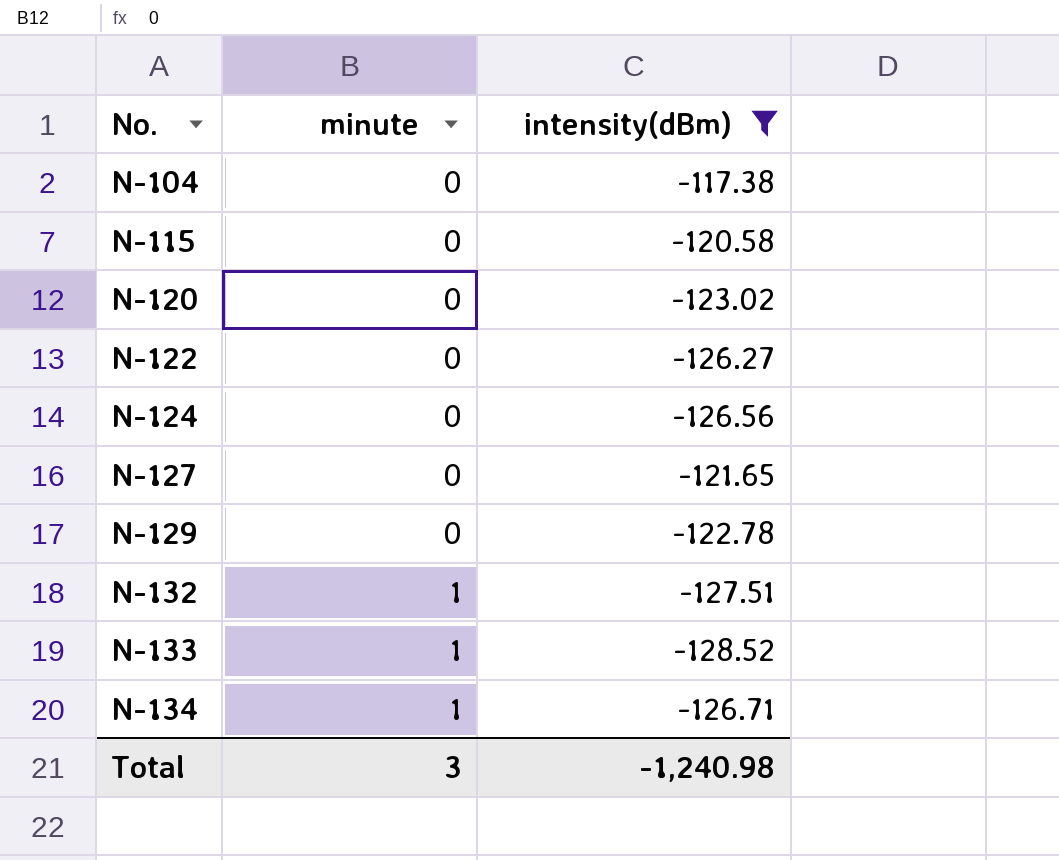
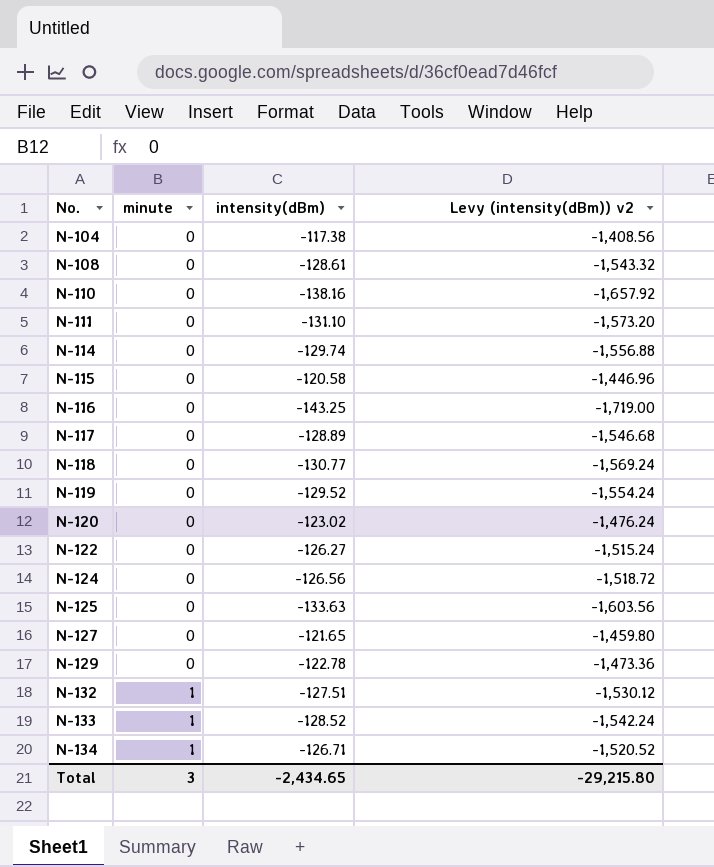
filter: intensity(dBm) >= -128.52 -> none
column Levy (intensity(dBm)) v2 | formula: none -> [intensity(dBm)] * 12
Total | intensity(dBm): -1,240.98 -> -2,434.65

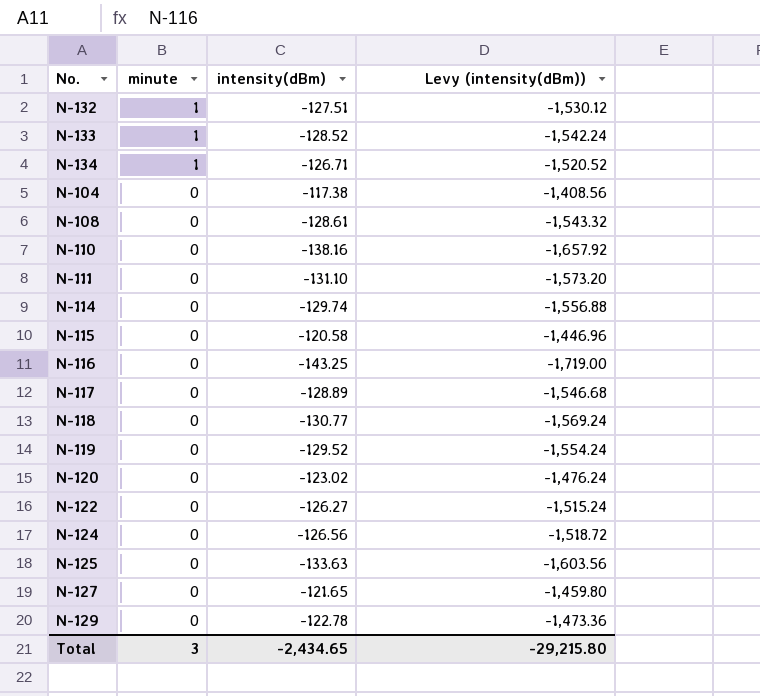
row order: No. ascending -> minute descending
column name: Levy (intensity(dBm)) v2 -> Levy (intensity(dBm))

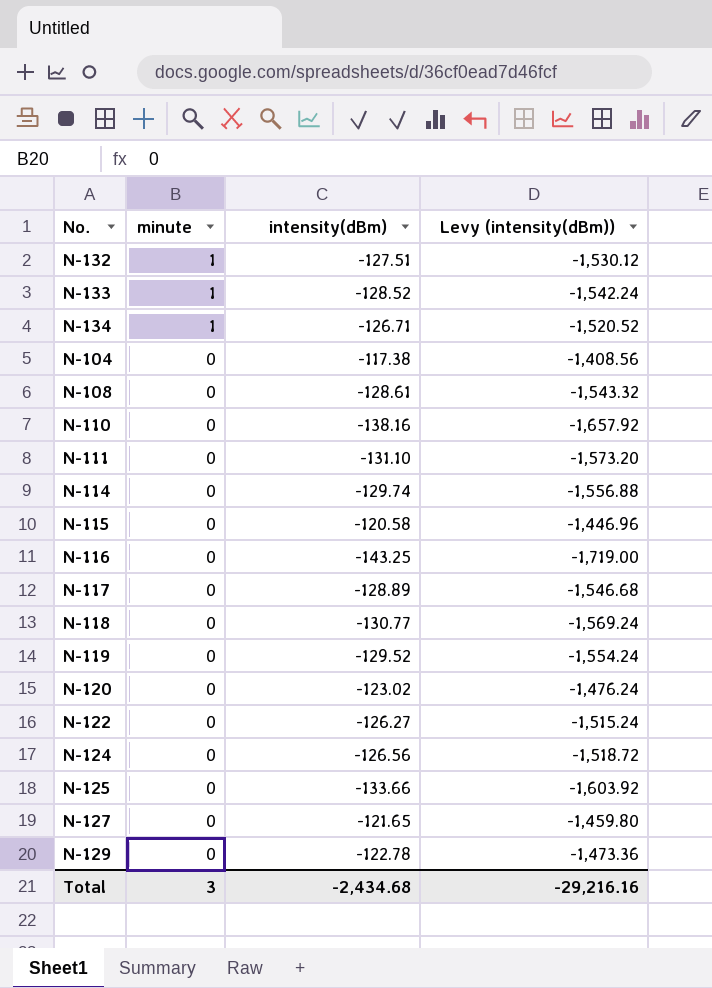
N-125 | intensity(dBm): -133.63 -> -133.66
N-125 | Levy (intensity(dBm)): -1,603.56 -> -1,603.92
Total | intensity(dBm): -2,434.65 -> -2,434.68
Total | Levy (intensity(dBm)): -29,215.80 -> -29,216.16

